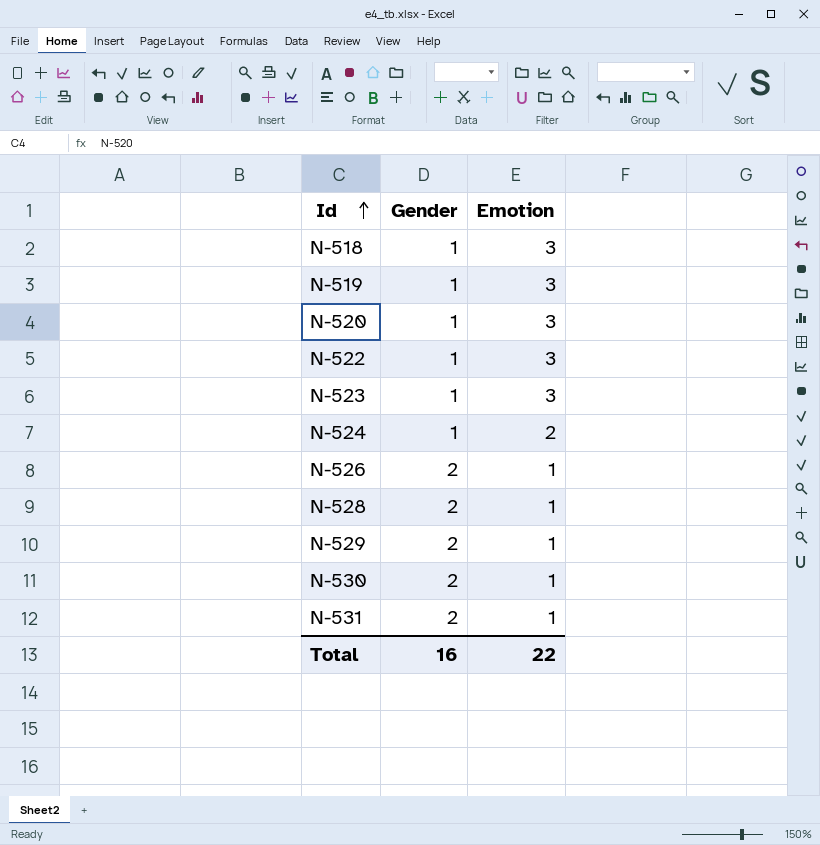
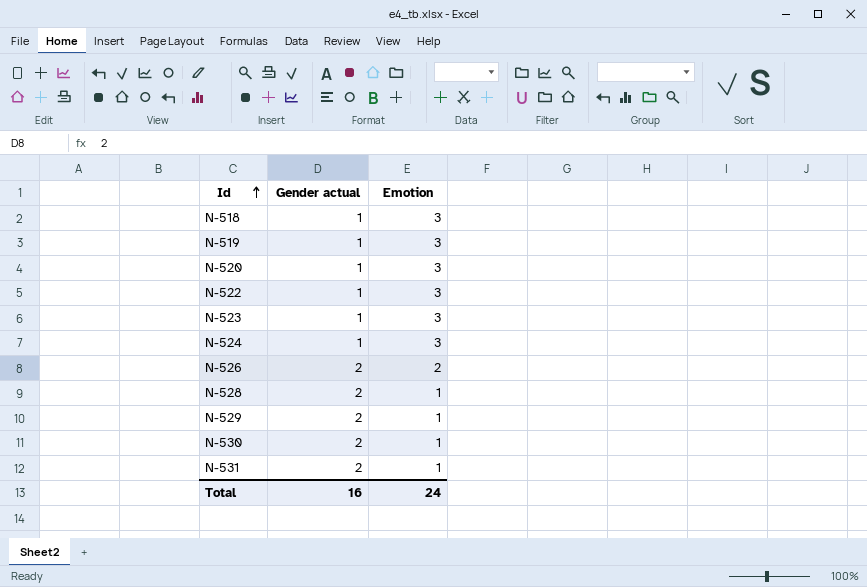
column name: Gender -> Gender actual
N-524 | Emotion: 2 -> 3
N-526 | Emotion: 1 -> 2
Total | Emotion: 22 -> 24

